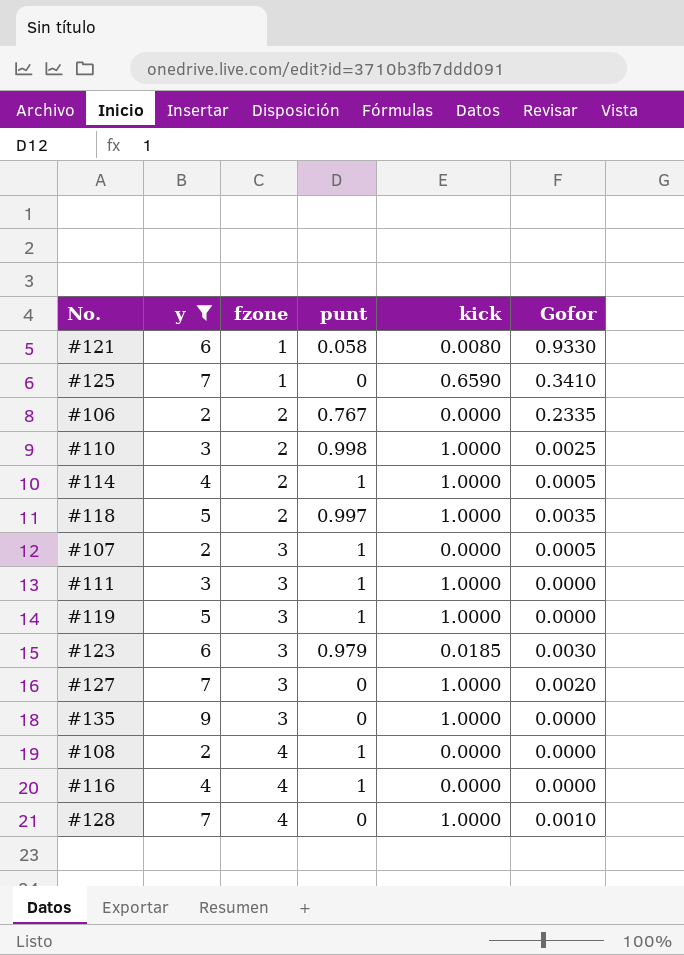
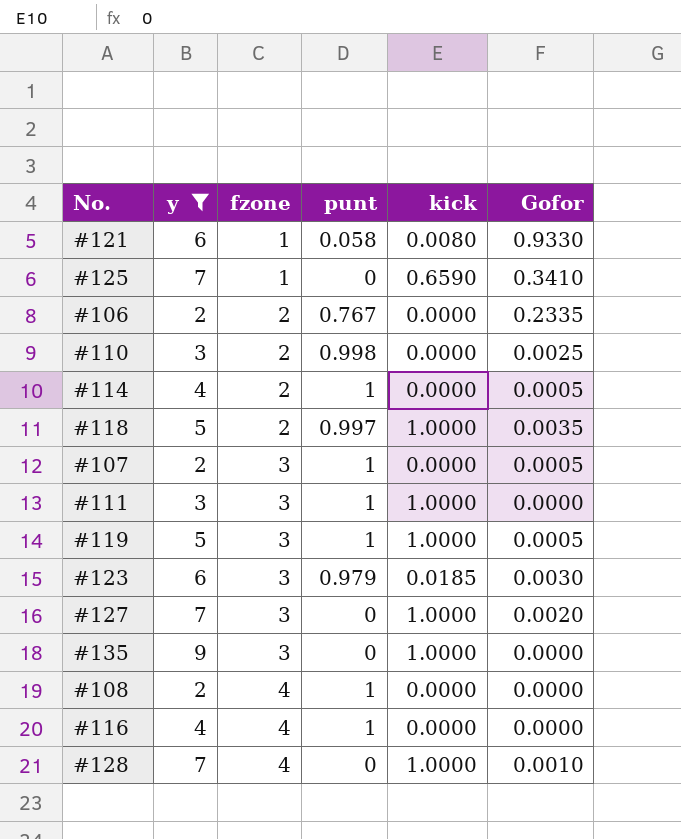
#110 | kick: 1.0000 -> 0.0000
#114 | kick: 1.0000 -> 0.0000
#119 | Gofor: 0.0000 -> 0.0005

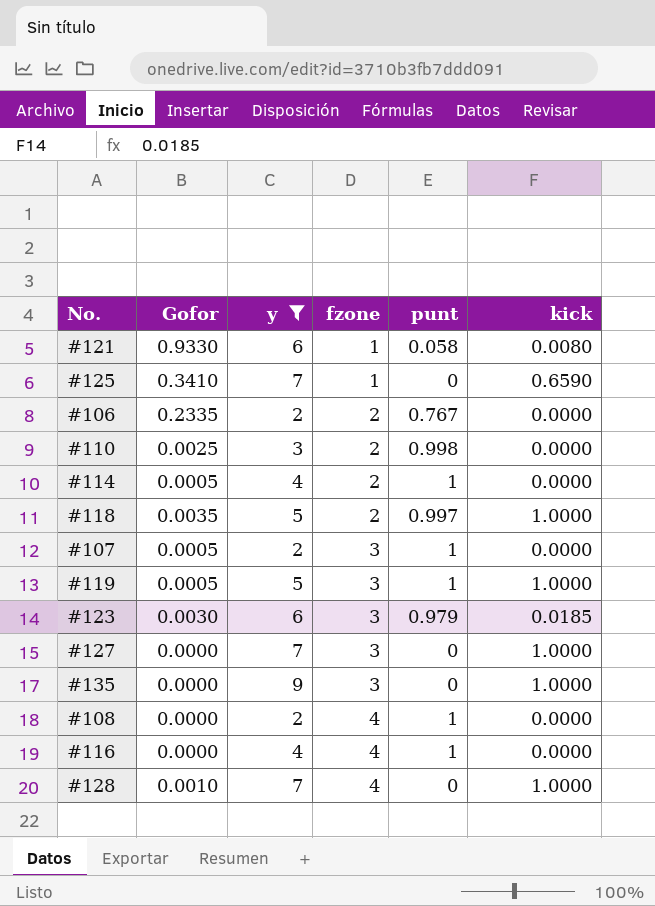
column Gofor | position: 6 -> 2
row #111: 3 | 3 | 1 | 1.0000 | 0.0000 -> none
#127 | Gofor: 0.0020 -> 0.0000

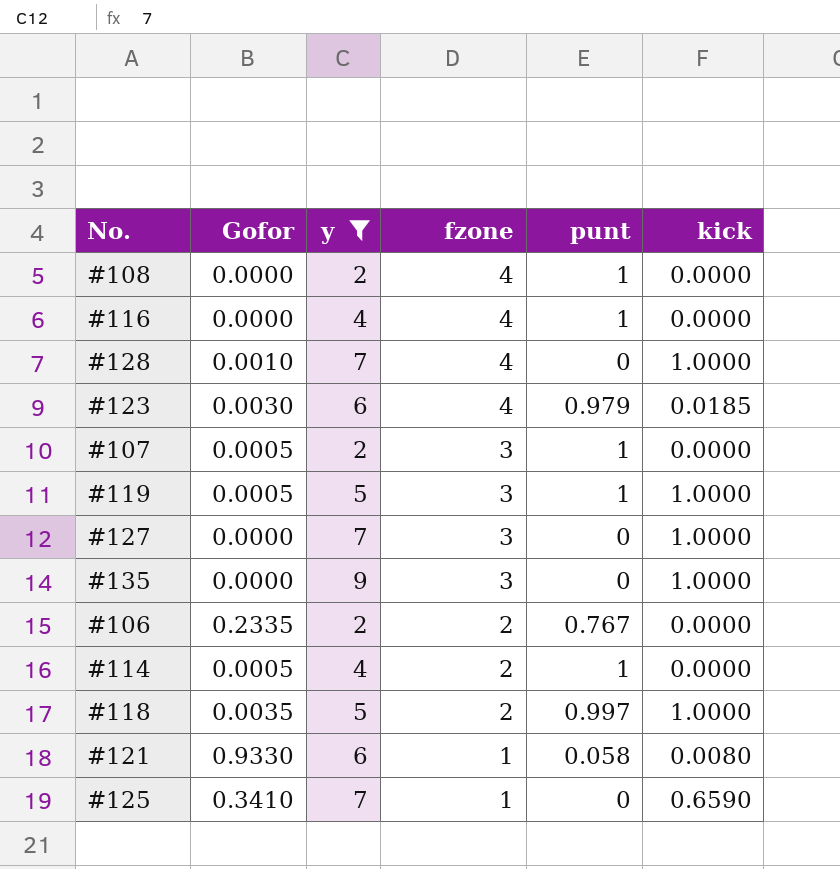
row order: fzone ascending -> fzone descending
row #110: 0.0025 | 3 | 2 | 0.998 | 0.0000 -> none
#123 | fzone: 3 -> 4

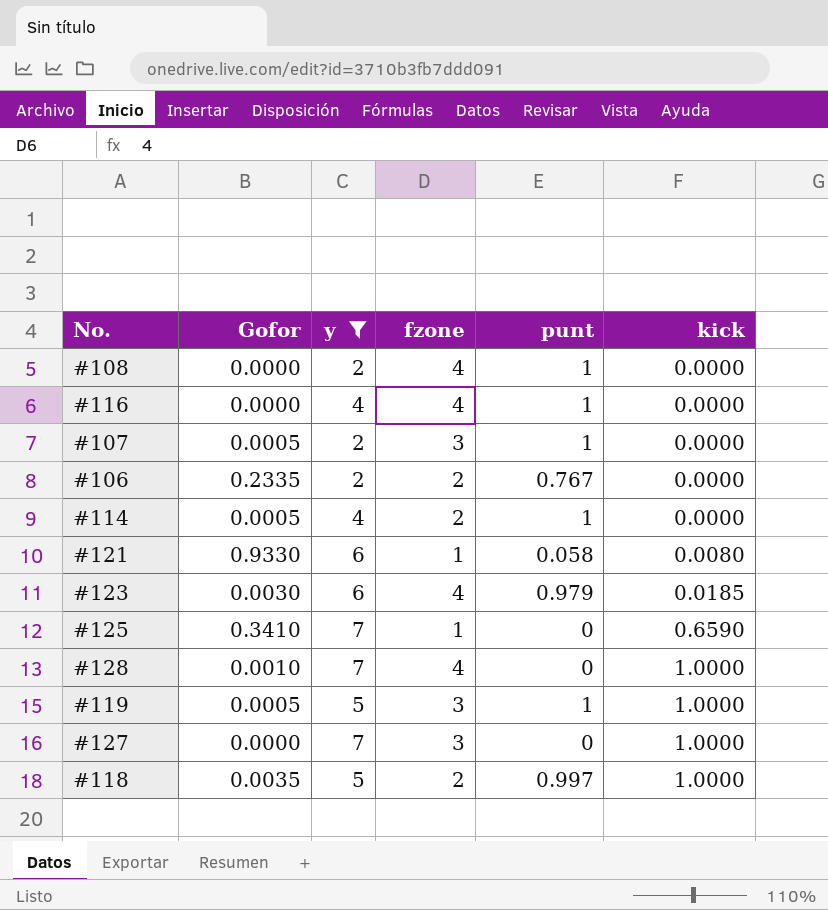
row order: fzone descending -> kick ascending
row #135: 0.0000 | 9 | 3 | 0 | 1.0000 -> none

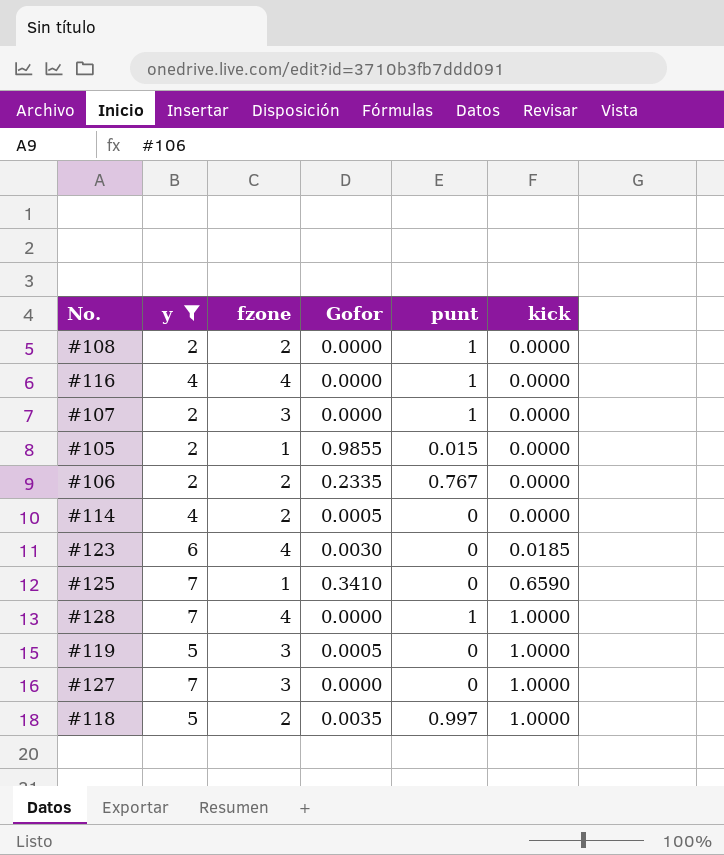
column Gofor | position: 2 -> 4
row #121: 0.9330 | 6 | 1 | 0.058 | 0.0080 -> none
#108 | fzone: 4 -> 2
#107 | Gofor: 0.0005 -> 0.0000
row #105: none -> 2 | 1 | 0.9855 | 0.015 | 0.0000
#114 | punt: 1 -> 0
#123 | punt: 0.979 -> 0
#128 | Gofor: 0.0010 -> 0.0000
#128 | punt: 0 -> 1
#119 | punt: 1 -> 0

